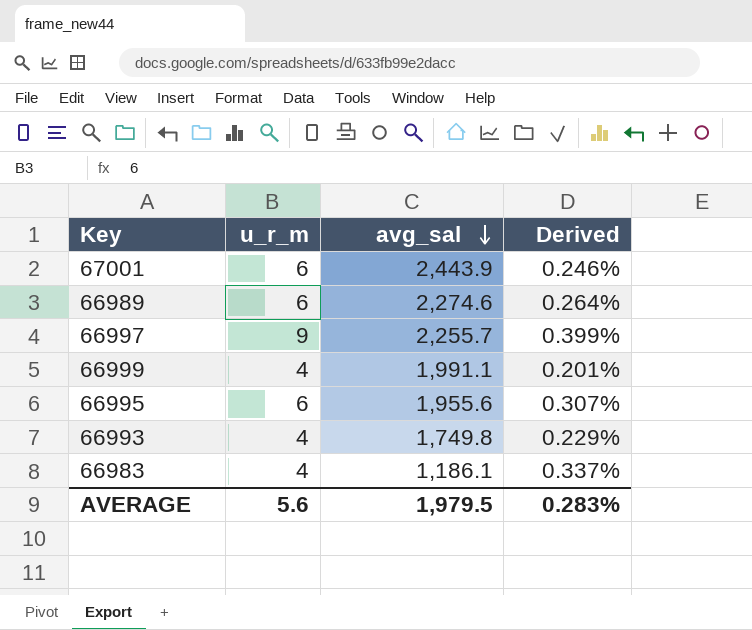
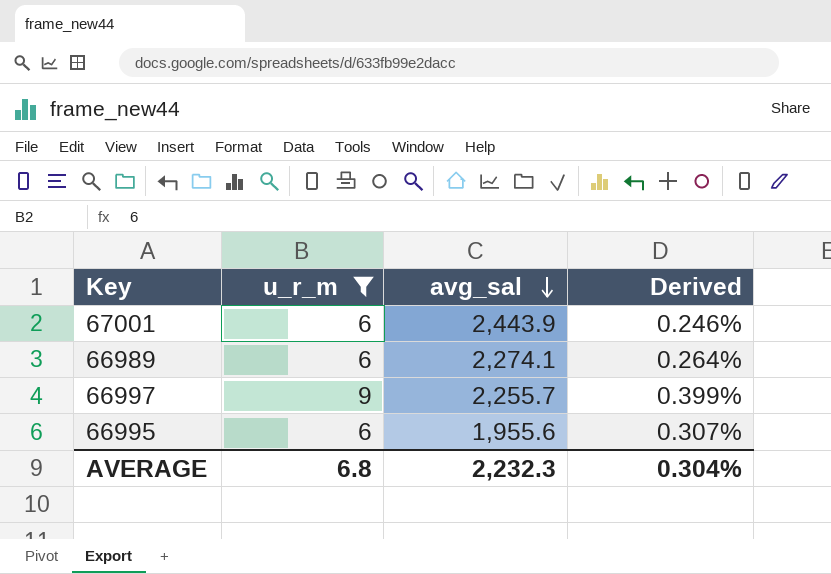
filter: none -> u_r_m != 4
66989 | avg_sal: 2,274.6 -> 2,274.1
AVERAGE | u_r_m: 5.6 -> 6.8
AVERAGE | avg_sal: 1,979.5 -> 2,232.3
AVERAGE | Derived: 0.283% -> 0.304%

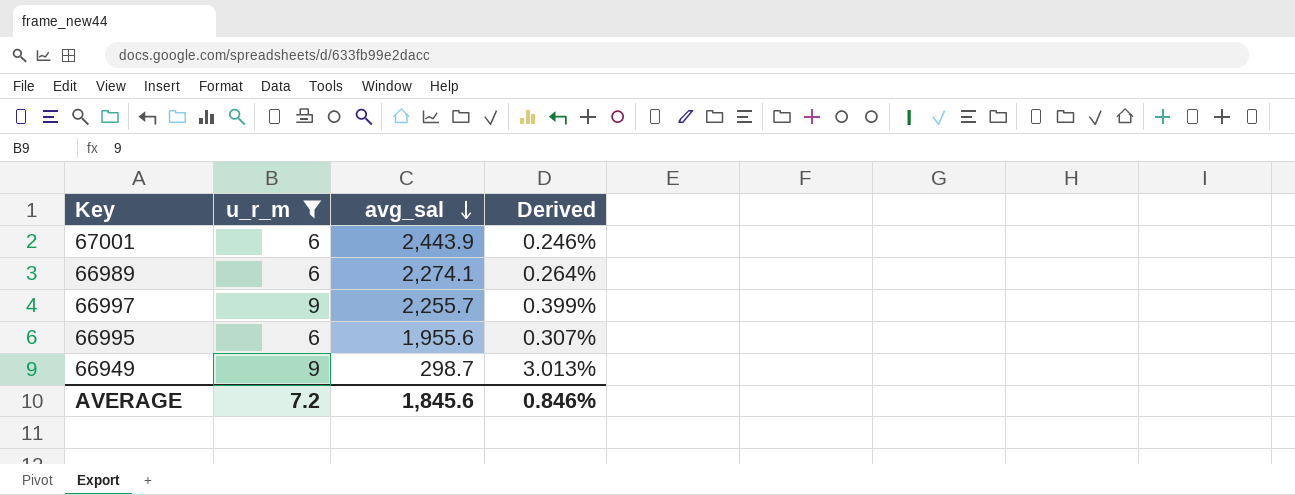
row 66949: none -> 9 | 298.7 | 3.013%
AVERAGE | u_r_m: 6.8 -> 7.2
AVERAGE | avg_sal: 2,232.3 -> 1,845.6
AVERAGE | Derived: 0.304% -> 0.846%

